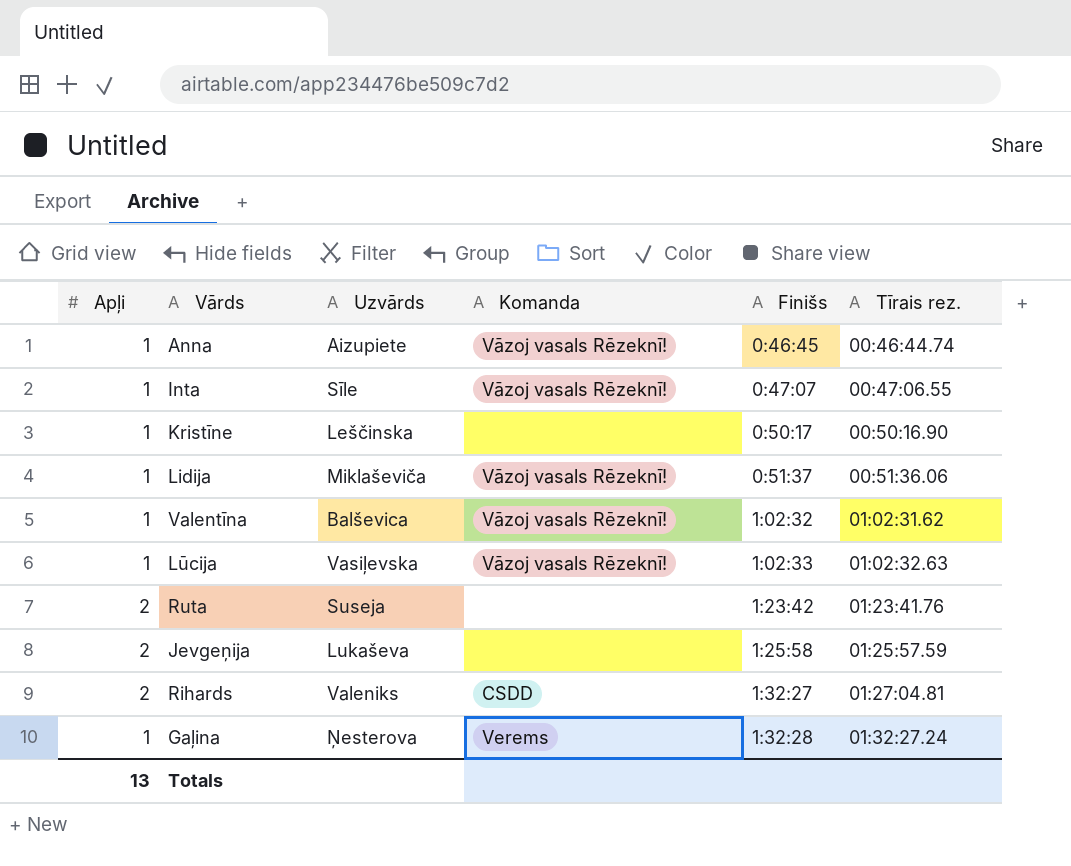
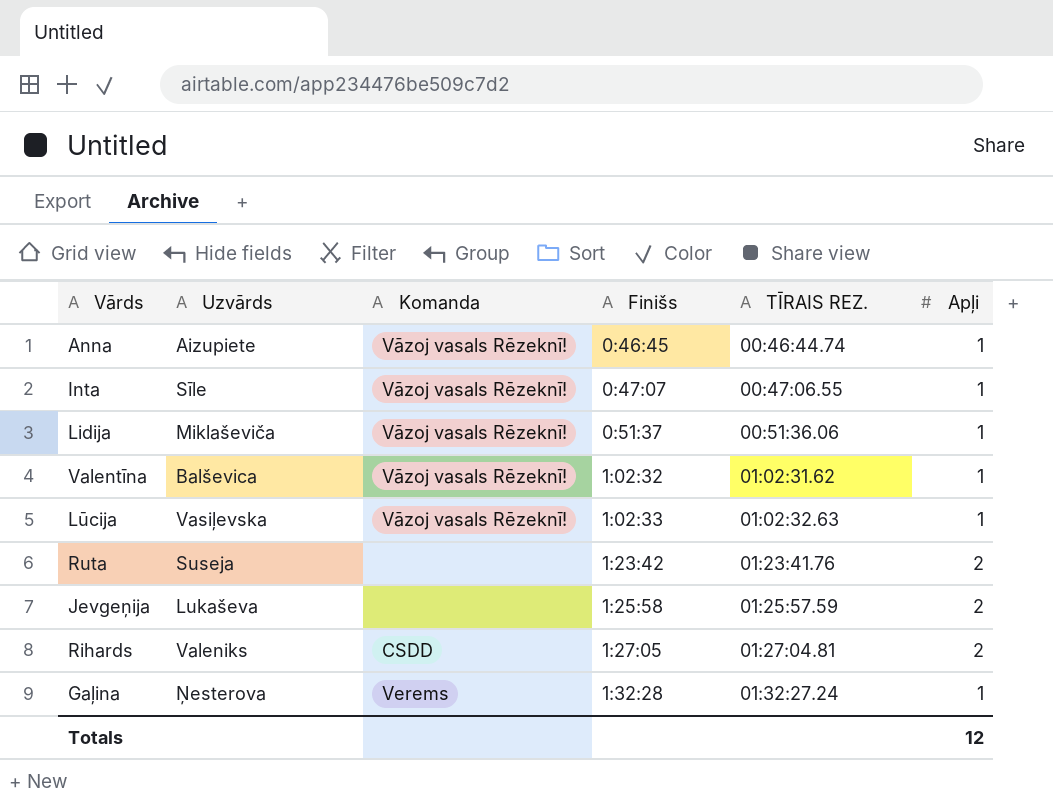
column name: Tīrais rez. -> TĪRAIS REZ.
column Apļi | position: 1 -> 6
row Kristīne: 1 | Leščinska | none | 0:50:17 | 00:50:16.90 -> none
Rihards | Finišs: 1:32:27 -> 1:27:05
Totals | Apļi: 13 -> 12

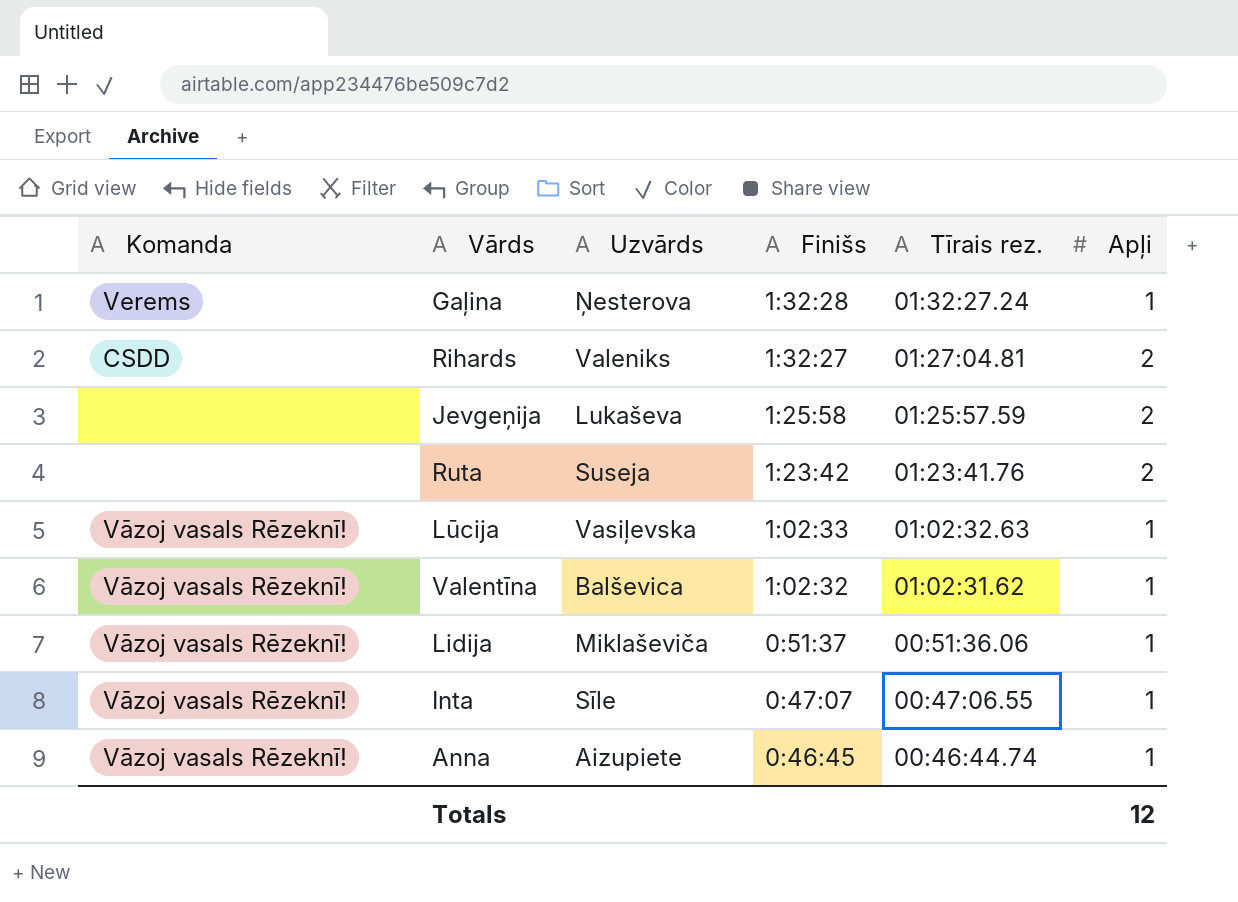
row order: Finišs ascending -> Finišs descending
column Komanda | position: 3 -> 1
column name: TĪRAIS REZ. -> Tīrais rez.
Rihards | Finišs: 1:27:05 -> 1:32:27

